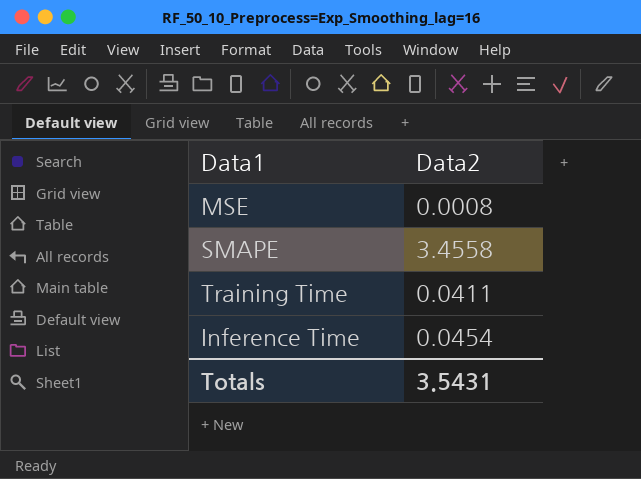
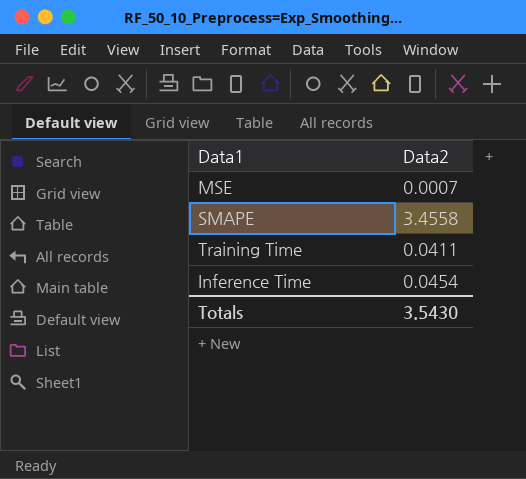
MSE | Data2: 0.0008 -> 0.0007
Totals | Data2: 3.5431 -> 3.5430

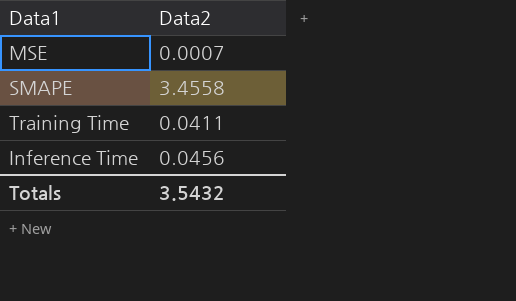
Inference Time | Data2: 0.0454 -> 0.0456
Totals | Data2: 3.5430 -> 3.5432

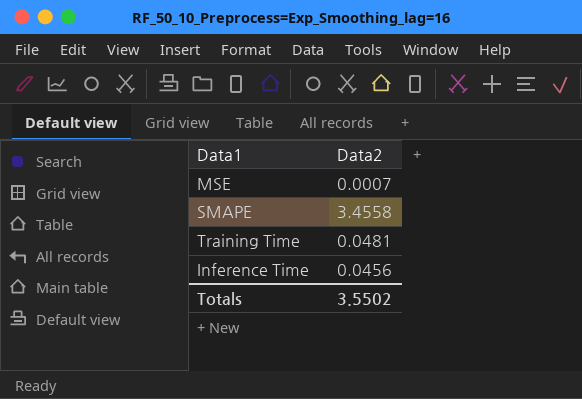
Training Time | Data2: 0.0411 -> 0.0481
Totals | Data2: 3.5432 -> 3.5502

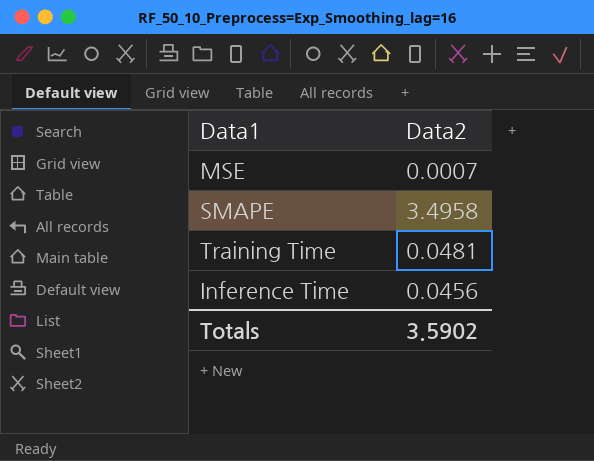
SMAPE | Data2: 3.4558 -> 3.4958
Totals | Data2: 3.5502 -> 3.5902

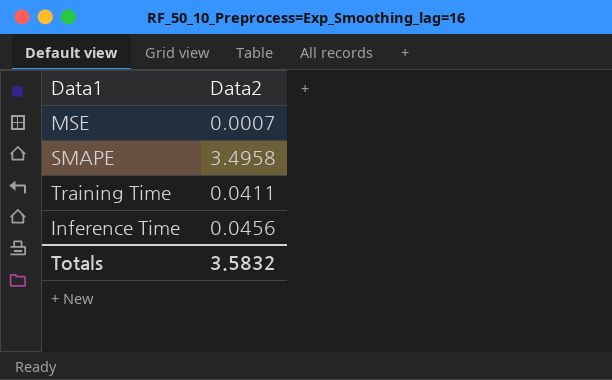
Training Time | Data2: 0.0481 -> 0.0411
Totals | Data2: 3.5902 -> 3.5832

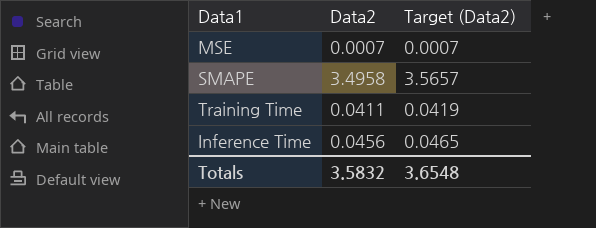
column Target (Data2) | formula: none -> [Data2] * 1.02

